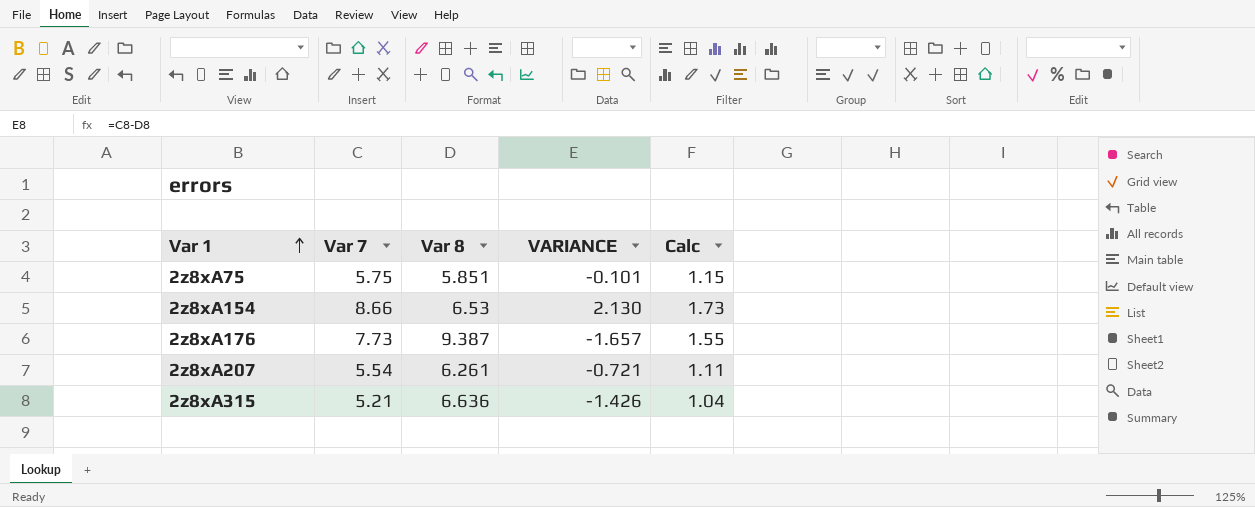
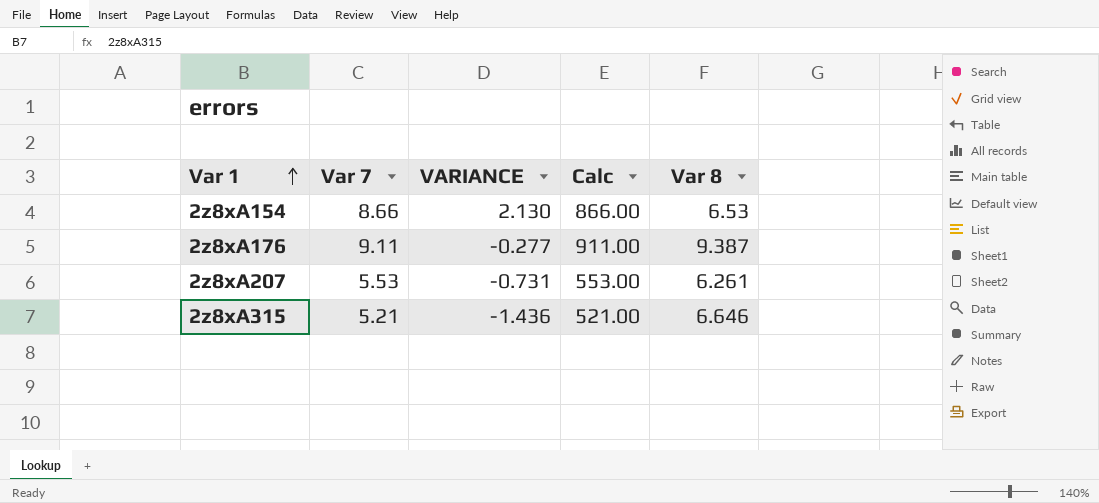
column Calc | formula: [Var 7] * 0.2 -> [Var 7] * 100
column Var 8 | position: 3 -> 5
row 2z8xA75: 5.75 | 5.851 | -0.101 | 1.15 -> none
2z8xA176 | Var 7: 7.73 -> 9.11
2z8xA176 | VARIANCE: -1.657 -> -0.277
2z8xA207 | Var 7: 5.54 -> 5.53
2z8xA207 | VARIANCE: -0.721 -> -0.731
2z8xA315 | VARIANCE: -1.426 -> -1.436
2z8xA315 | Var 8: 6.636 -> 6.646

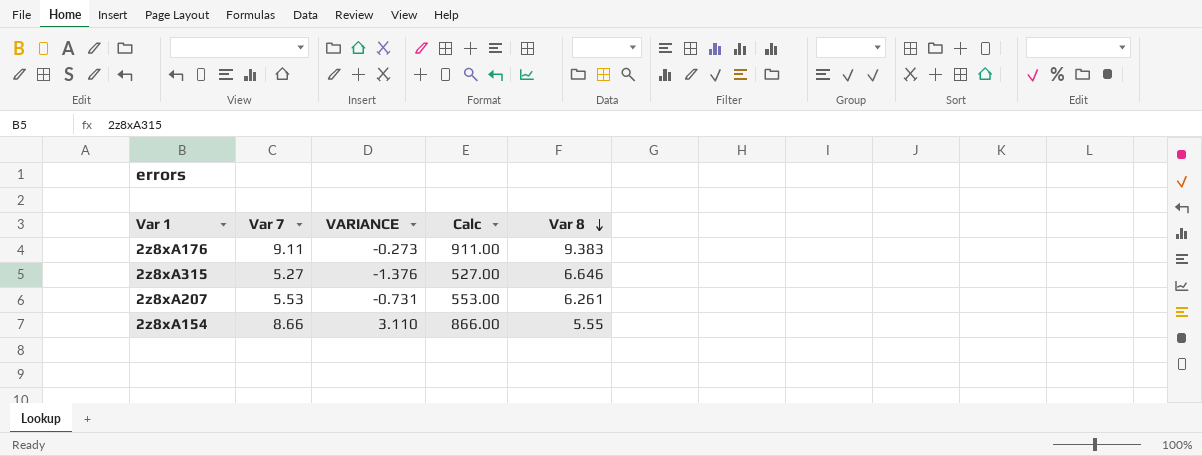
row order: Var 1 ascending -> Var 8 descending
2z8xA176 | VARIANCE: -0.277 -> -0.273
2z8xA176 | Var 8: 9.387 -> 9.383
2z8xA315 | Var 7: 5.21 -> 5.27
2z8xA315 | VARIANCE: -1.436 -> -1.376
2z8xA315 | Calc: 521.00 -> 527.00
2z8xA154 | VARIANCE: 2.130 -> 3.110
2z8xA154 | Var 8: 6.53 -> 5.55

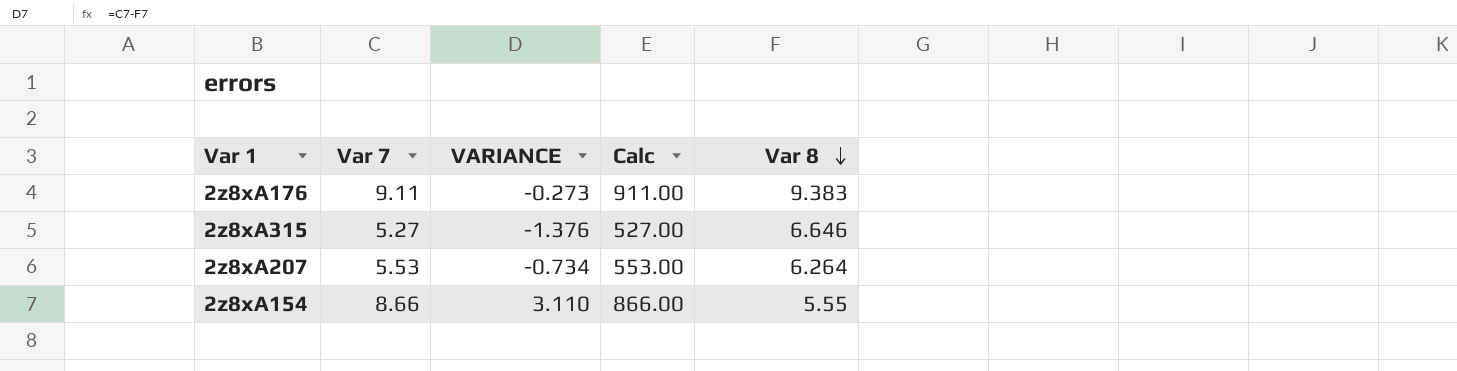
2z8xA207 | VARIANCE: -0.731 -> -0.734
2z8xA207 | Var 8: 6.261 -> 6.264

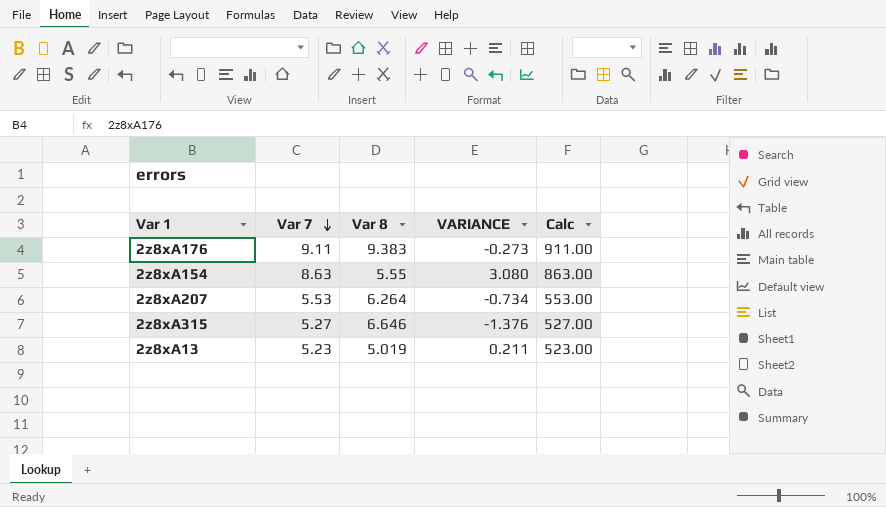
row order: Var 8 descending -> Var 7 descending
column Var 8 | position: 5 -> 3
2z8xA154 | Var 7: 8.66 -> 8.63
2z8xA154 | VARIANCE: 3.110 -> 3.080
2z8xA154 | Calc: 866.00 -> 863.00
row 2z8xA13: none -> 5.23 | 5.019 | 0.211 | 523.00

